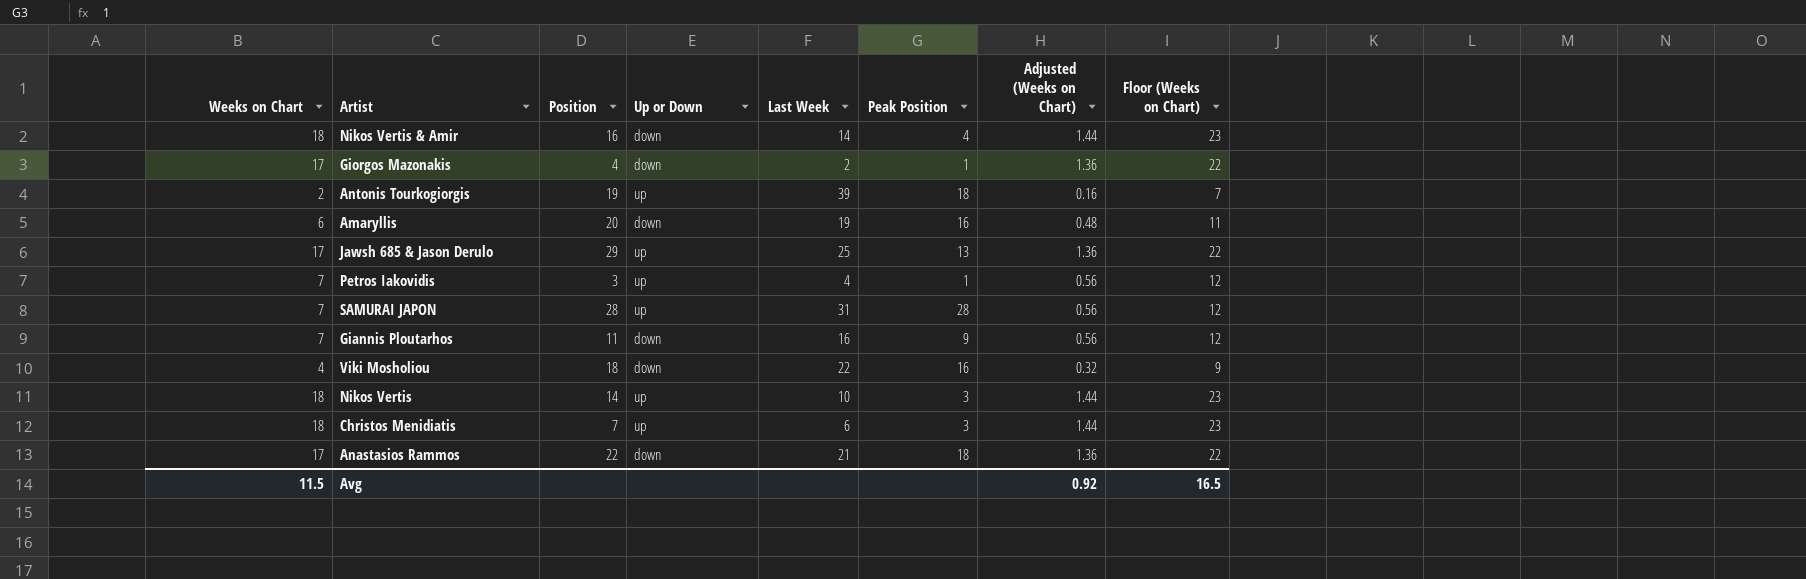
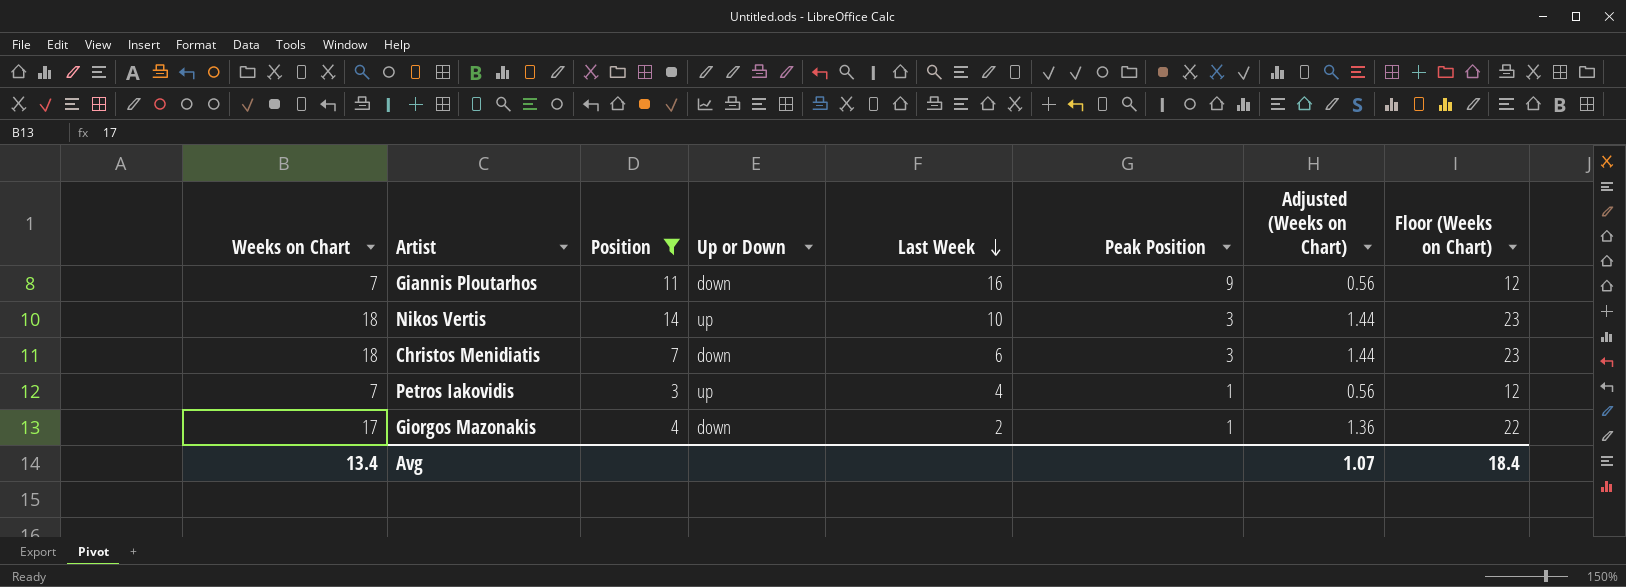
filter: none -> Position <= 14
row order: none -> Last Week descending
Christos Menidiatis | Up or Down: up -> down
Avg | Weeks on Chart: 11.5 -> 13.4
Avg | Adjusted (Weeks on Chart): 0.92 -> 1.07
Avg | Floor (Weeks on Chart): 16.5 -> 18.4

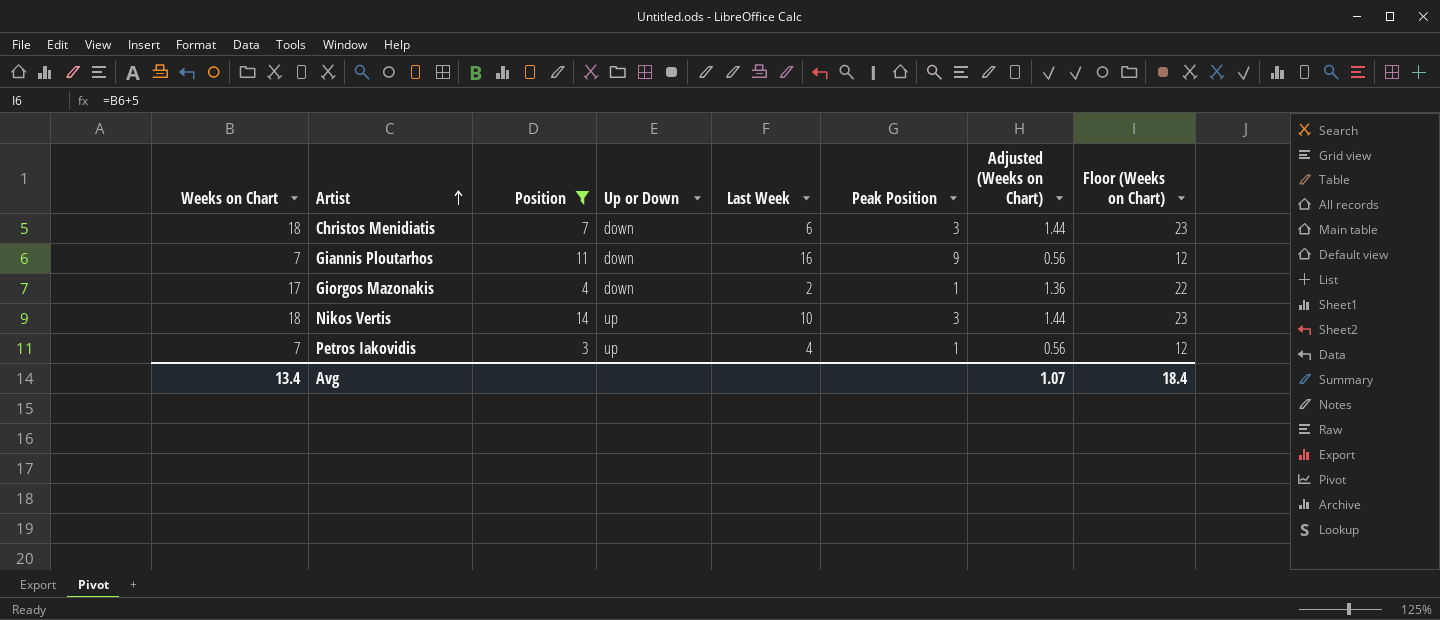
row order: Last Week descending -> Artist ascending

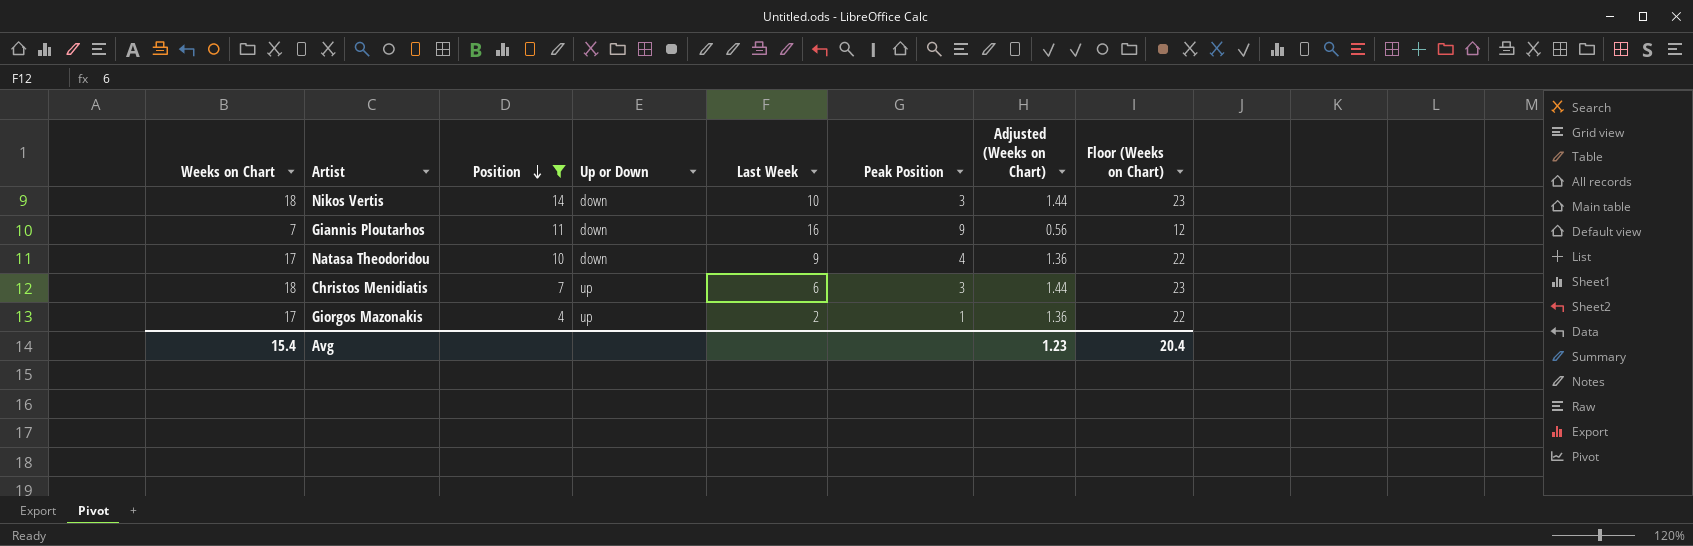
row order: Artist ascending -> Position descending
row Petros Iakovidis: 7 | 3 | up | 4 | 1 | 0.56 | 12 -> none
Nikos Vertis | Up or Down: up -> down
row Natasa Theodoridou: none -> 17 | 10 | down | 9 | 4 | 1.36 | 22
Christos Menidiatis | Up or Down: down -> up
Giorgos Mazonakis | Up or Down: down -> up
Avg | Weeks on Chart: 13.4 -> 15.4
Avg | Adjusted (Weeks on Chart): 1.07 -> 1.23
Avg | Floor (Weeks on Chart): 18.4 -> 20.4

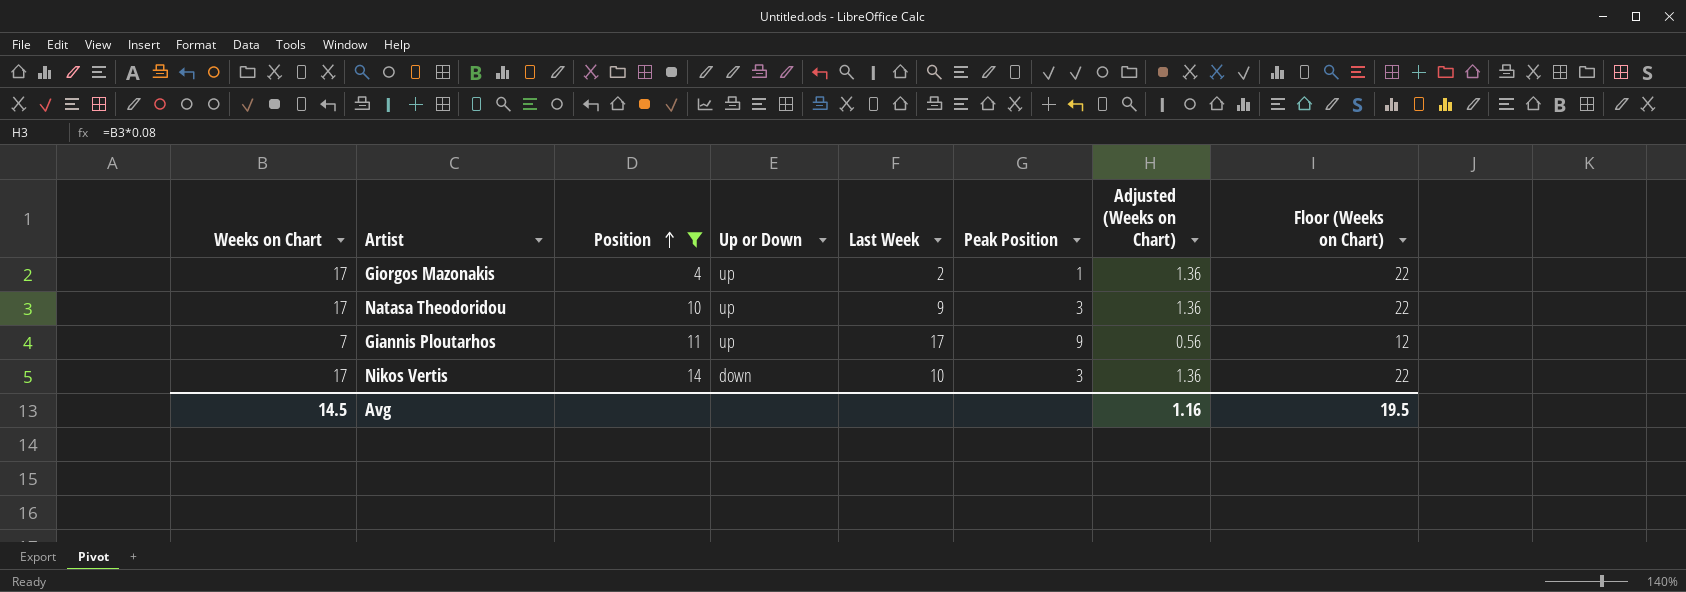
row order: Position descending -> Position ascending
row Christos Menidiatis: 18 | 7 | up | 6 | 3 | 1.44 | 23 -> none
Natasa Theodoridou | Up or Down: down -> up
Natasa Theodoridou | Peak Position: 4 -> 3
Giannis Ploutarhos | Up or Down: down -> up
Giannis Ploutarhos | Last Week: 16 -> 17
Nikos Vertis | Weeks on Chart: 18 -> 17
Nikos Vertis | Adjusted (Weeks on Chart): 1.44 -> 1.36
Nikos Vertis | Floor (Weeks on Chart): 23 -> 22
Avg | Weeks on Chart: 15.4 -> 14.5
Avg | Adjusted (Weeks on Chart): 1.23 -> 1.16
Avg | Floor (Weeks on Chart): 20.4 -> 19.5

